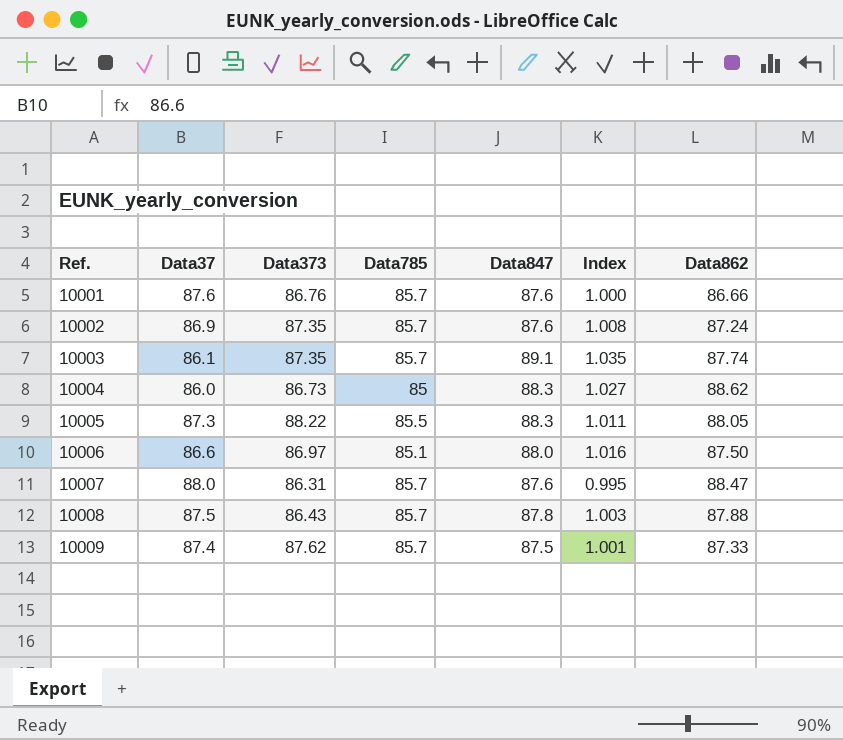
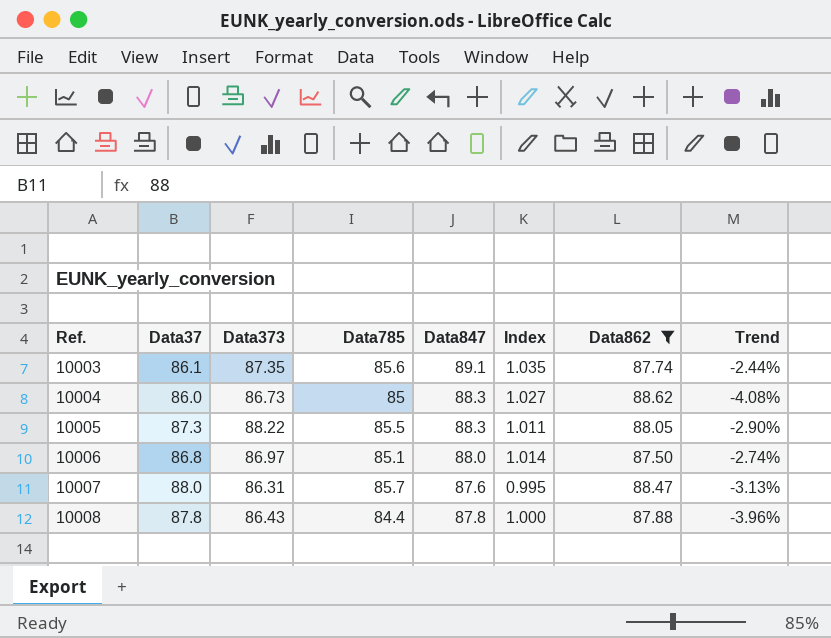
filter: none -> Data862 >= 87.50
column Trend | formula: none -> ([Data785] - [Data862]) / [Data862]
10003 | Data785: 85.7 -> 85.6
10006 | Data37: 86.6 -> 86.8
10006 | Index: 1.016 -> 1.014
10008 | Data37: 87.5 -> 87.8
10008 | Data785: 85.7 -> 84.4
10008 | Index: 1.003 -> 1.000

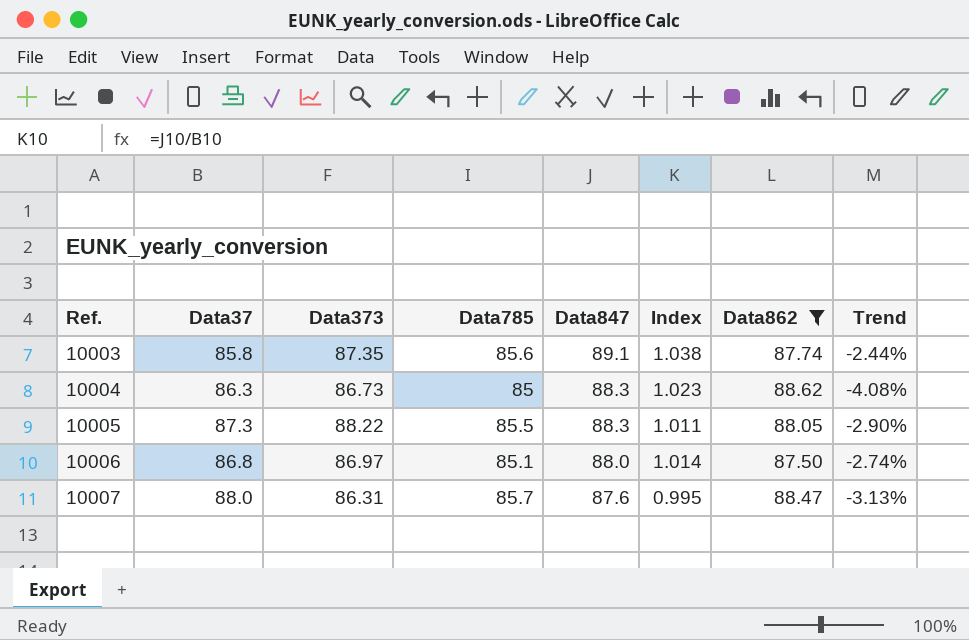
row 10008: 87.8 | 86.43 | 84.4 | 87.8 | 1.000 | 87.88 | -3.96% -> none
10003 | Data37: 86.1 -> 85.8
10003 | Index: 1.035 -> 1.038
10004 | Data37: 86.0 -> 86.3
10004 | Index: 1.027 -> 1.023

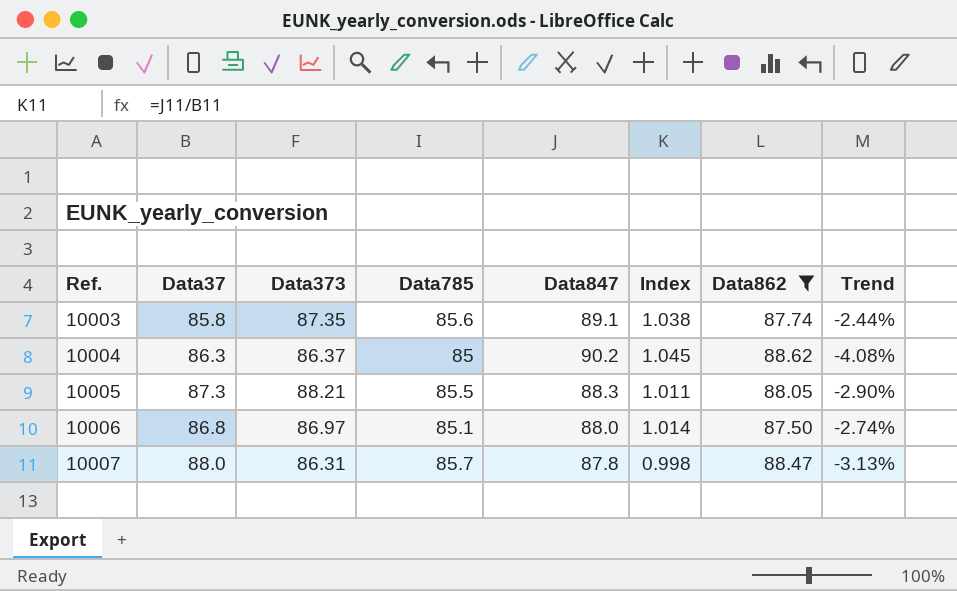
10004 | Data373: 86.73 -> 86.37
10004 | Data847: 88.3 -> 90.2
10004 | Index: 1.023 -> 1.045
10005 | Data373: 88.22 -> 88.21
10007 | Data847: 87.6 -> 87.8
10007 | Index: 0.995 -> 0.998

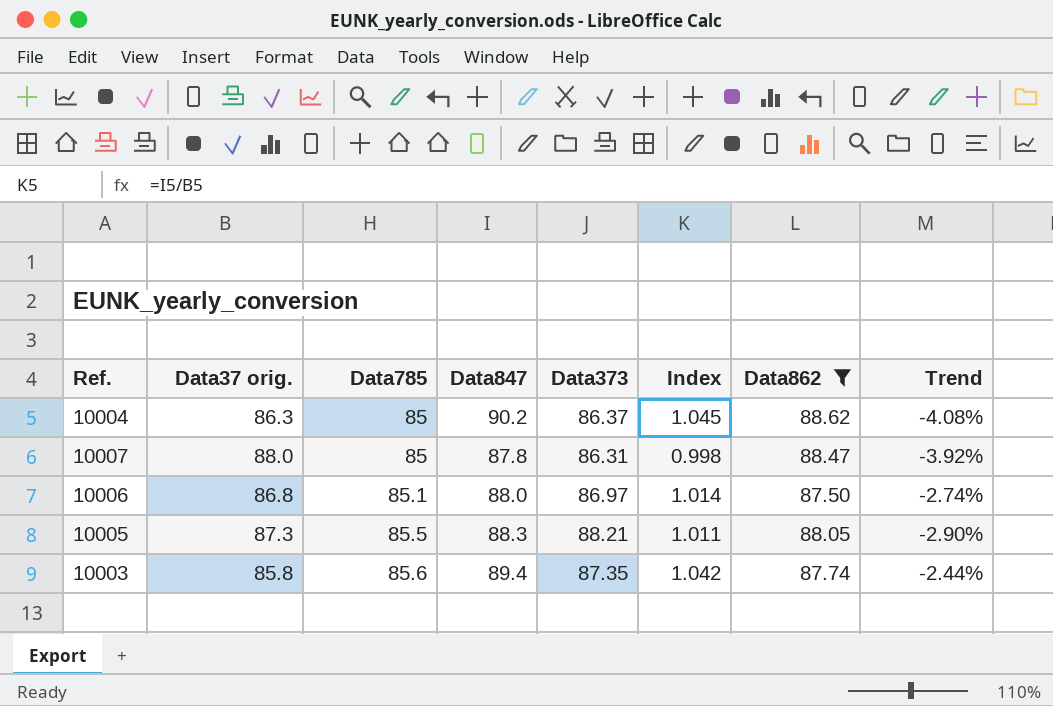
row order: Ref. ascending -> Data785 ascending
column name: Data37 -> Data37 orig.
column Data373 | position: 3 -> 5
10007 | Data785: 85.7 -> 85
10007 | Trend: -3.13% -> -3.92%
10003 | Data847: 89.1 -> 89.4
10003 | Index: 1.038 -> 1.042

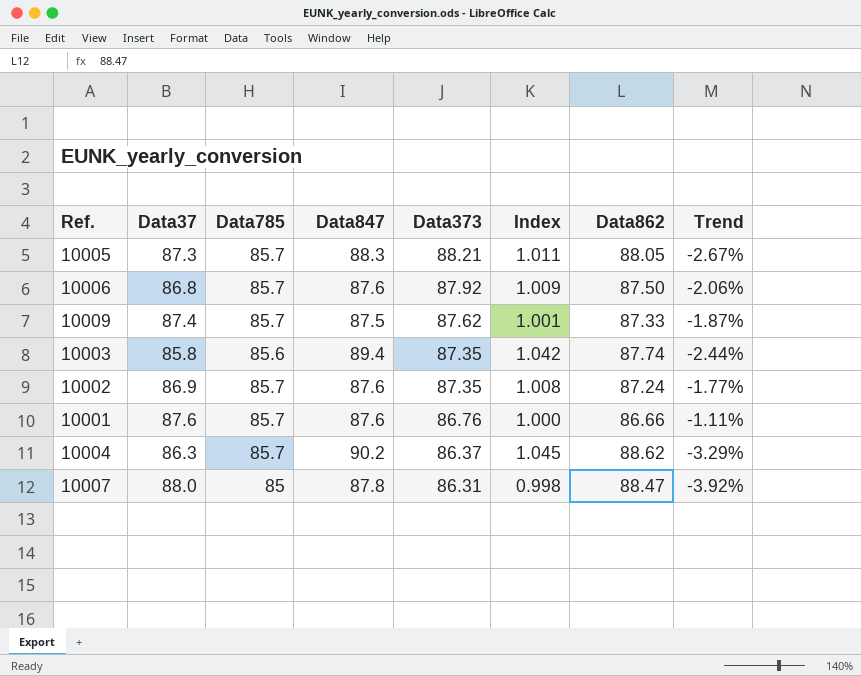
filter: Data862 >= 87.50 -> none
row order: Data785 ascending -> Data373 descending
column name: Data37 orig. -> Data37
10005 | Data785: 85.5 -> 85.7
10005 | Trend: -2.90% -> -2.67%
10006 | Data785: 85.1 -> 85.7
10006 | Data847: 88.0 -> 87.6
10006 | Data373: 86.97 -> 87.92
10006 | Index: 1.014 -> 1.009
10006 | Trend: -2.74% -> -2.06%
10004 | Data785: 85 -> 85.7
10004 | Trend: -4.08% -> -3.29%

